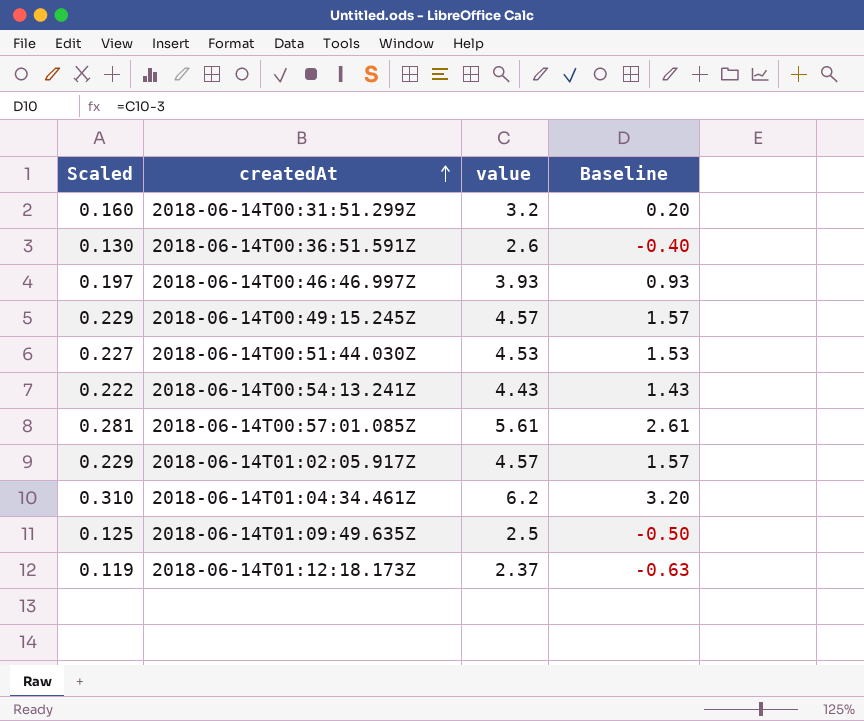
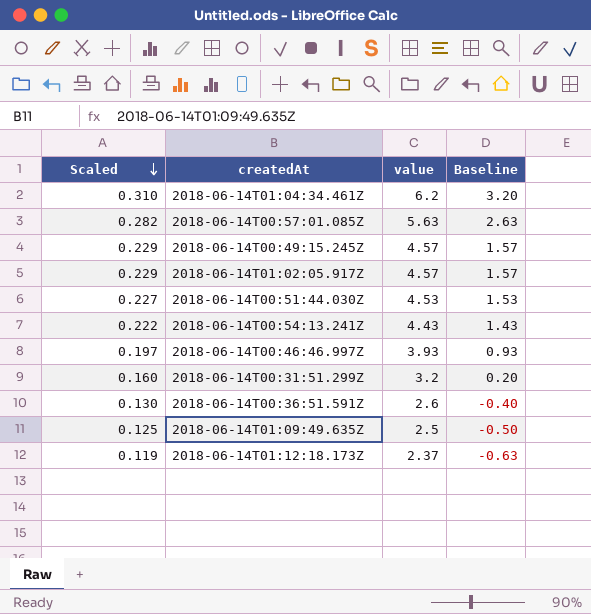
row order: createdAt ascending -> Scaled descending
2018-06-14T00:57:01.085Z | Scaled: 0.281 -> 0.282
2018-06-14T00:57:01.085Z | value: 5.61 -> 5.63
2018-06-14T00:57:01.085Z | Baseline: 2.61 -> 2.63

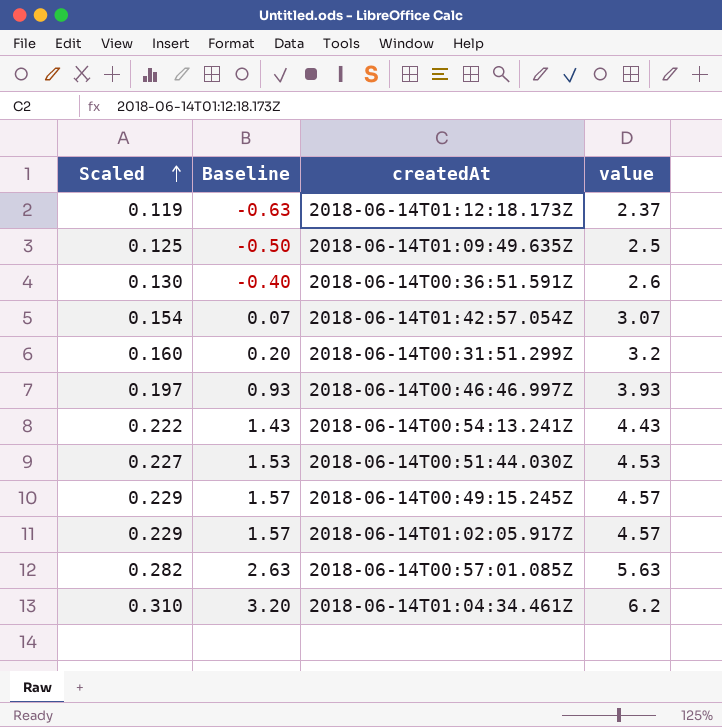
row order: Scaled descending -> Scaled ascending
column Baseline | position: 4 -> 2
row 2018-06-14T01:42:57.054Z: none -> 0.154 | 0.07 | 3.07

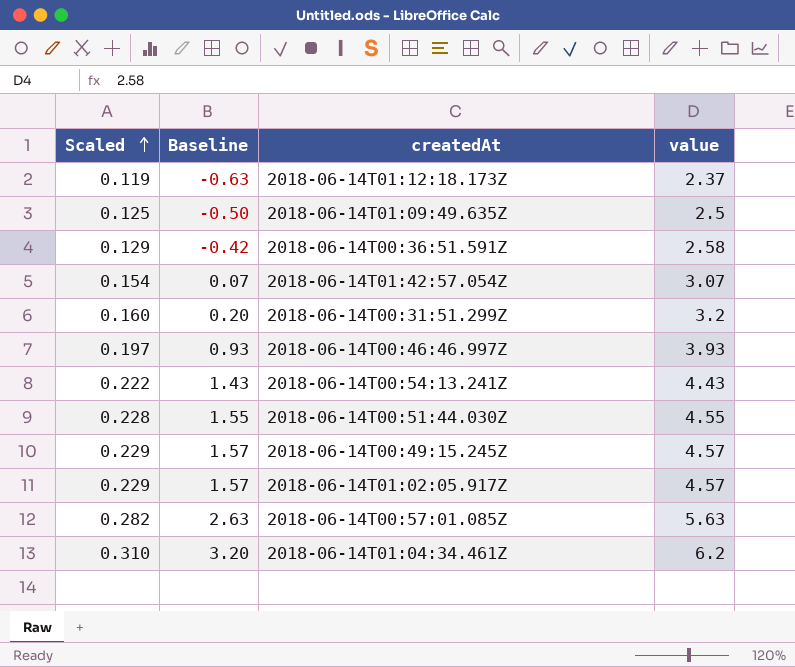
2018-06-14T00:36:51.591Z | Scaled: 0.130 -> 0.129
2018-06-14T00:36:51.591Z | Baseline: -0.40 -> -0.42
2018-06-14T00:36:51.591Z | value: 2.6 -> 2.58
2018-06-14T00:51:44.030Z | Scaled: 0.227 -> 0.228
2018-06-14T00:51:44.030Z | Baseline: 1.53 -> 1.55
2018-06-14T00:51:44.030Z | value: 4.53 -> 4.55

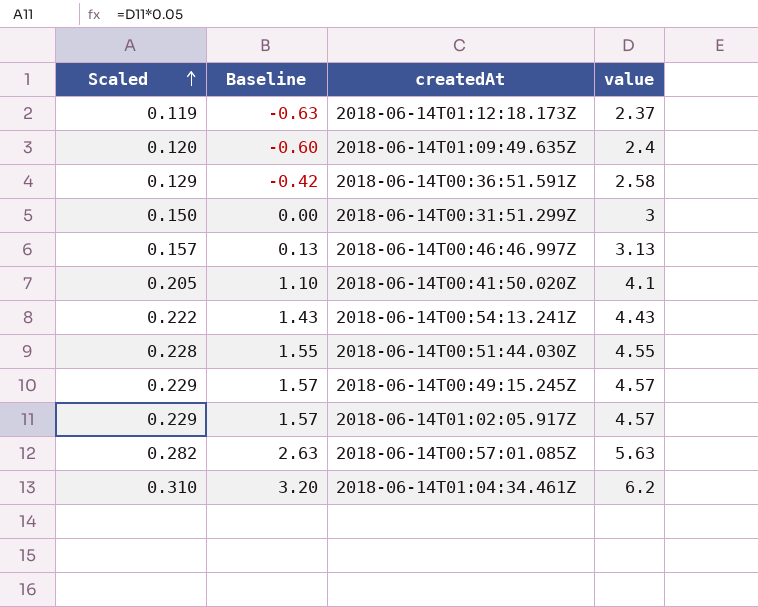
row 2018-06-14T01:42:57.054Z: 0.154 | 0.07 | 3.07 -> none
2018-06-14T01:09:49.635Z | Scaled: 0.125 -> 0.120
2018-06-14T01:09:49.635Z | Baseline: -0.50 -> -0.60
2018-06-14T01:09:49.635Z | value: 2.5 -> 2.4
2018-06-14T00:31:51.299Z | Scaled: 0.160 -> 0.150
2018-06-14T00:31:51.299Z | Baseline: 0.20 -> 0.00
2018-06-14T00:31:51.299Z | value: 3.2 -> 3
2018-06-14T00:46:46.997Z | Scaled: 0.197 -> 0.157
2018-06-14T00:46:46.997Z | Baseline: 0.93 -> 0.13
2018-06-14T00:46:46.997Z | value: 3.93 -> 3.13
row 2018-06-14T00:41:50.020Z: none -> 0.205 | 1.10 | 4.1

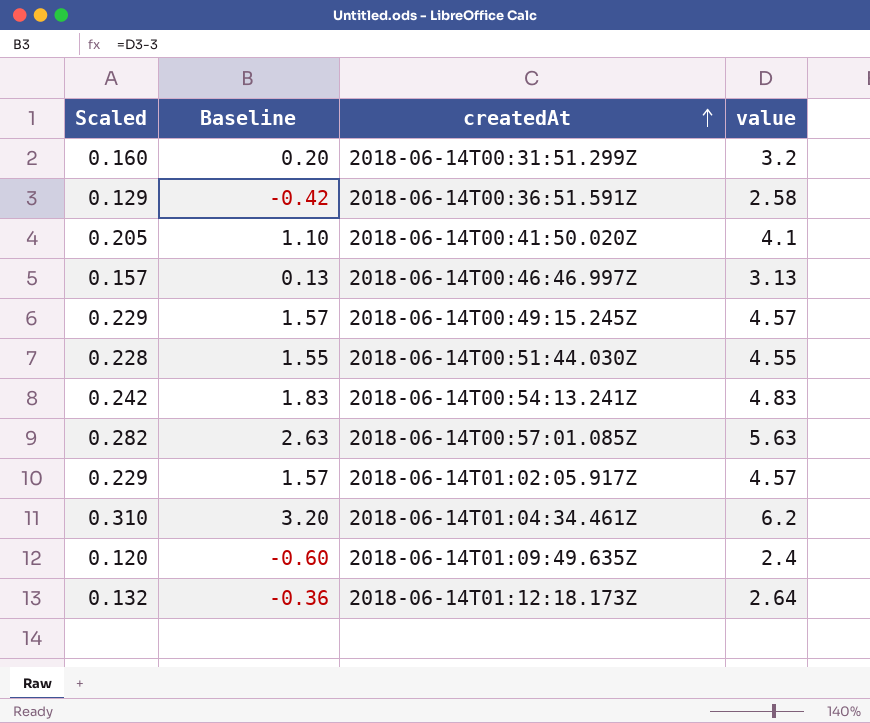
row order: Scaled ascending -> createdAt ascending
2018-06-14T00:31:51.299Z | Scaled: 0.150 -> 0.160
2018-06-14T00:31:51.299Z | Baseline: 0.00 -> 0.20
2018-06-14T00:31:51.299Z | value: 3 -> 3.2
2018-06-14T00:54:13.241Z | Scaled: 0.222 -> 0.242
2018-06-14T00:54:13.241Z | Baseline: 1.43 -> 1.83
2018-06-14T00:54:13.241Z | value: 4.43 -> 4.83
2018-06-14T01:12:18.173Z | Scaled: 0.119 -> 0.132
2018-06-14T01:12:18.173Z | Baseline: -0.63 -> -0.36
2018-06-14T01:12:18.173Z | value: 2.37 -> 2.64

